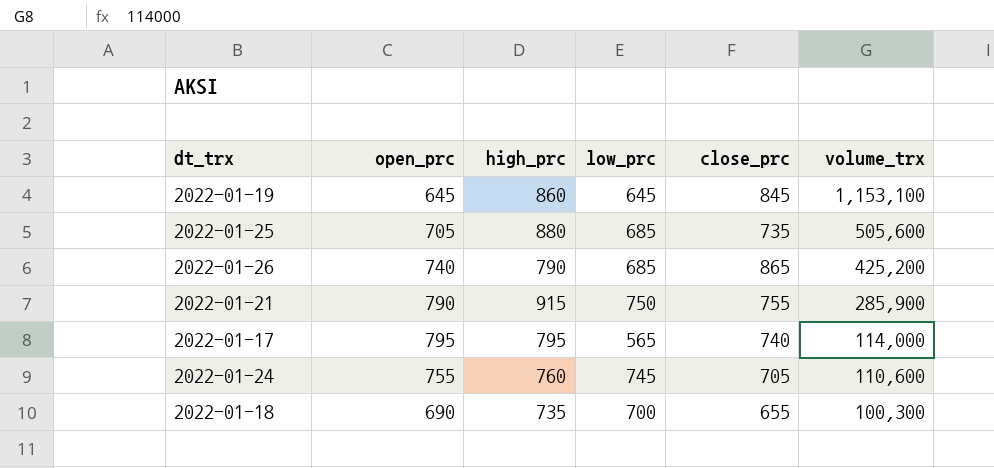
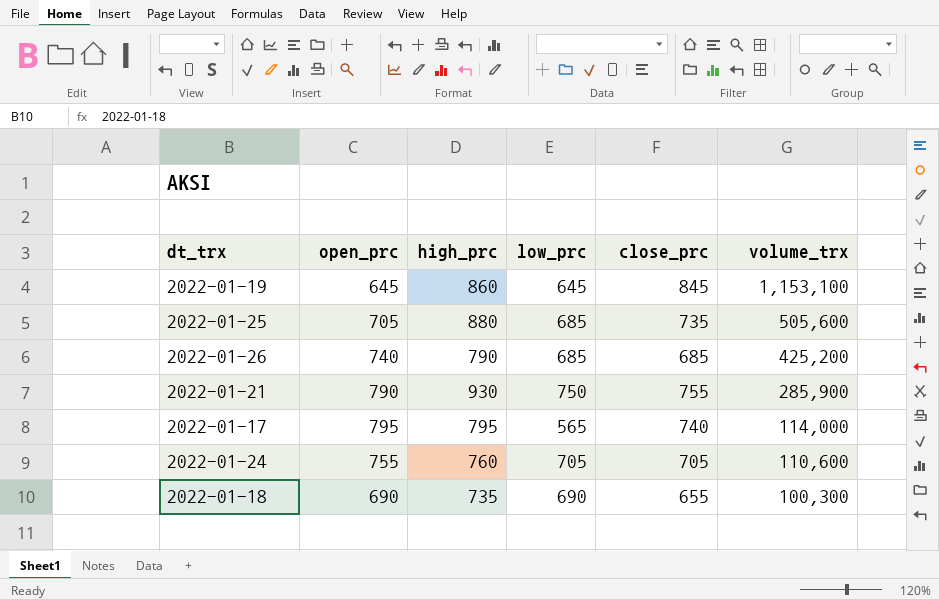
2022-01-26 | close_prc: 865 -> 685
2022-01-21 | high_prc: 915 -> 930
2022-01-24 | low_prc: 745 -> 705
2022-01-18 | low_prc: 700 -> 690

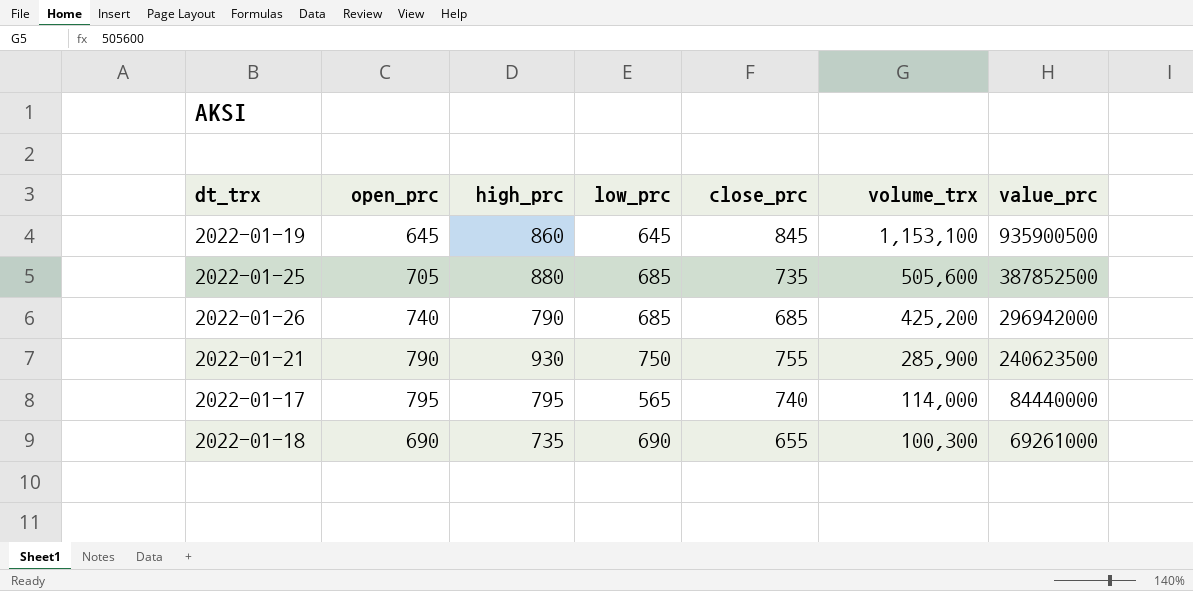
column value_prc | position: none -> 7
row 2022-01-24: 755 | 760 | 705 | 705 | 110,600 -> none

